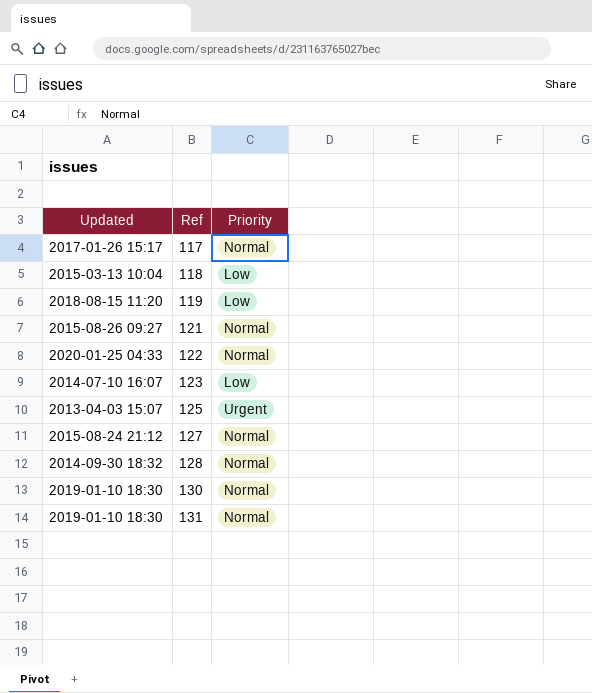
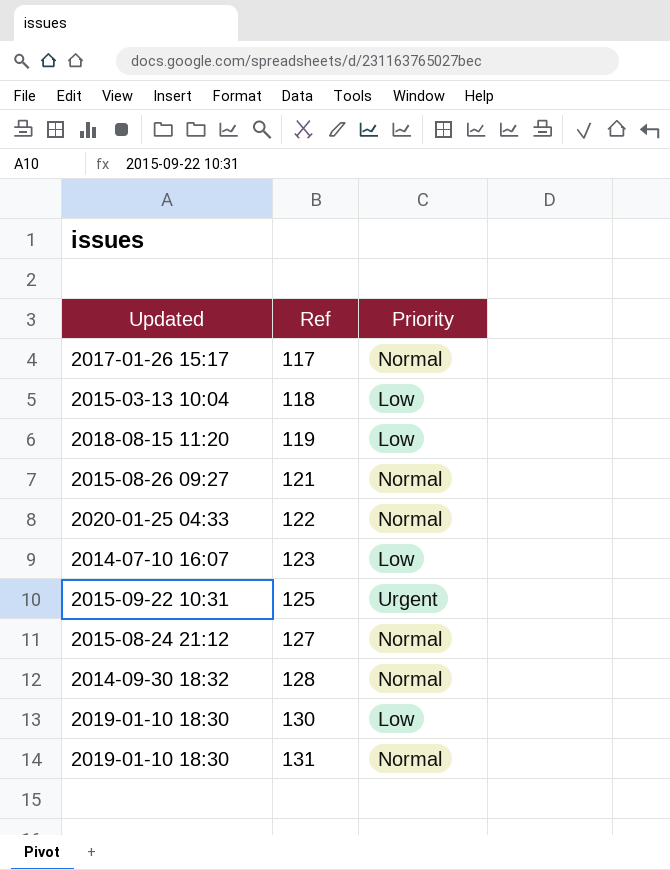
125 | Updated: 2013-04-03 15:07 -> 2015-09-22 10:31
130 | Priority: Normal -> Low

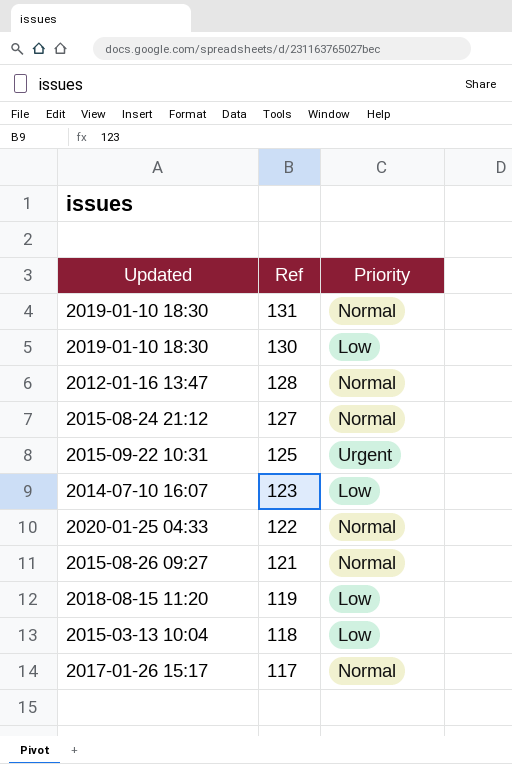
row order: Ref ascending -> Ref descending
128 | Updated: 2014-09-30 18:32 -> 2012-01-16 13:47

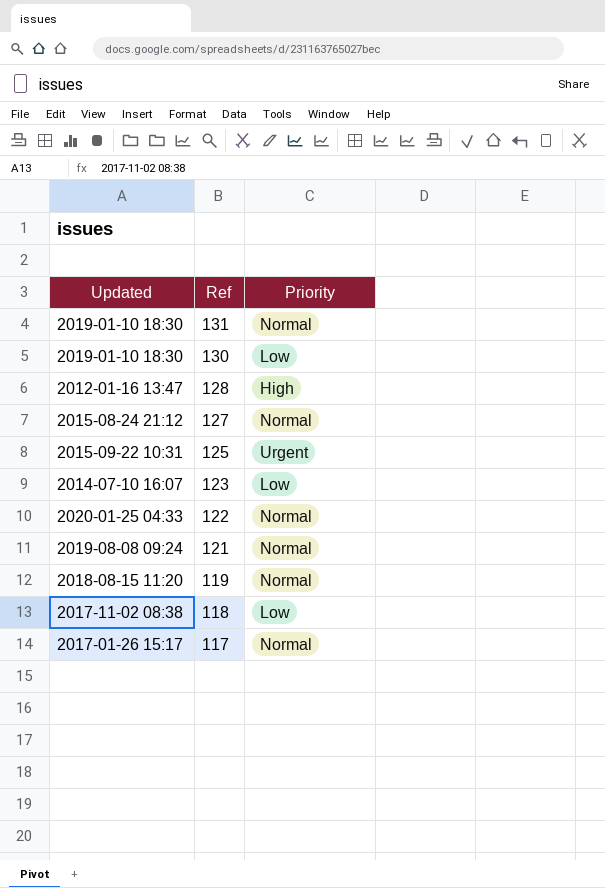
128 | Priority: Normal -> High
121 | Updated: 2015-08-26 09:27 -> 2019-08-08 09:24
119 | Priority: Low -> Normal
118 | Updated: 2015-03-13 10:04 -> 2017-11-02 08:38

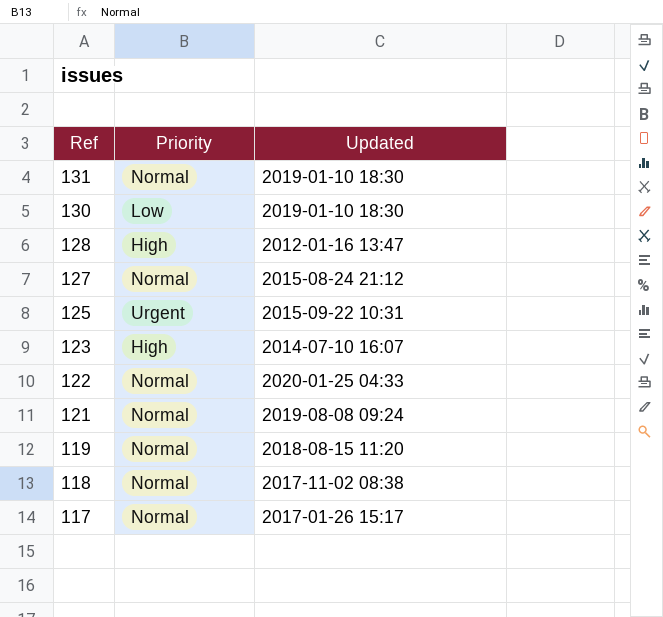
column Updated | position: 1 -> 3
123 | Priority: Low -> High
118 | Priority: Low -> Normal

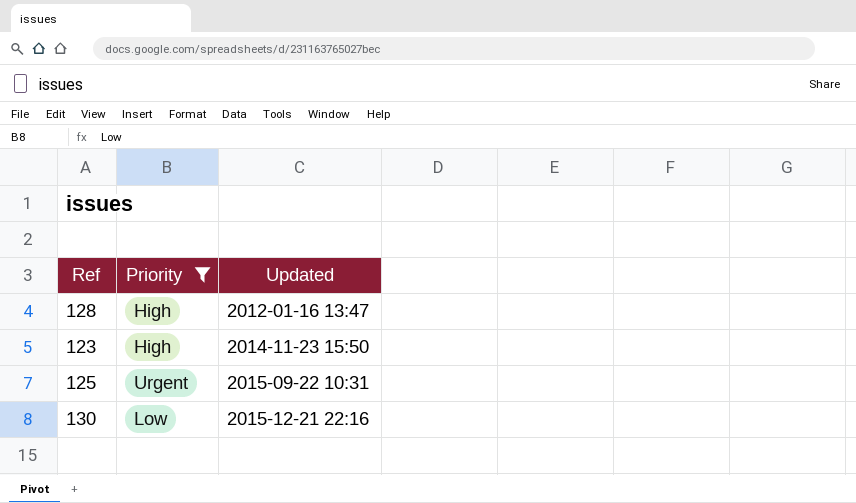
filter: none -> Priority != Normal
row order: Ref descending -> Updated ascending
123 | Updated: 2014-07-10 16:07 -> 2014-11-23 15:50
130 | Updated: 2019-01-10 18:30 -> 2015-12-21 22:16

